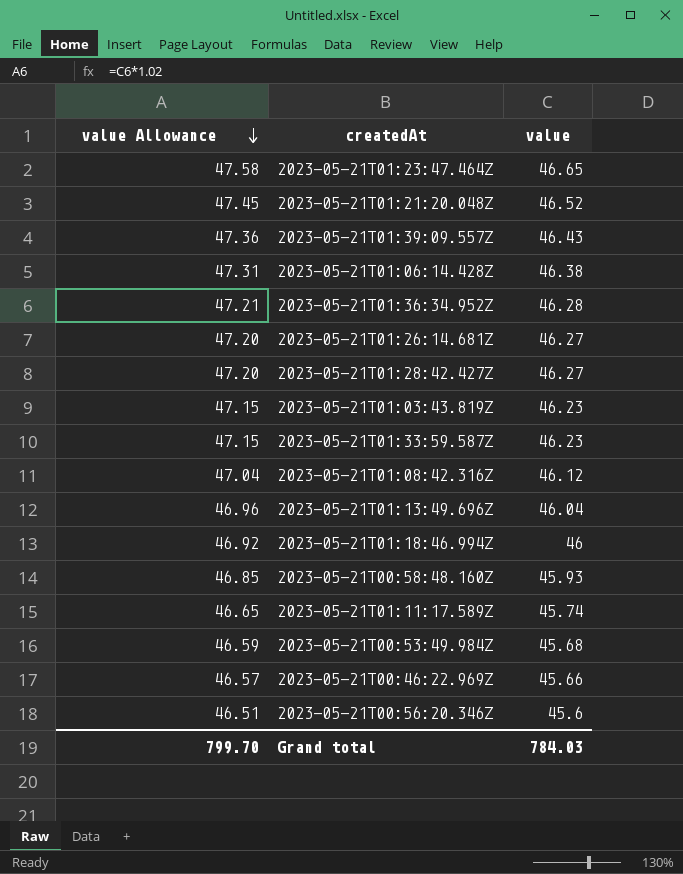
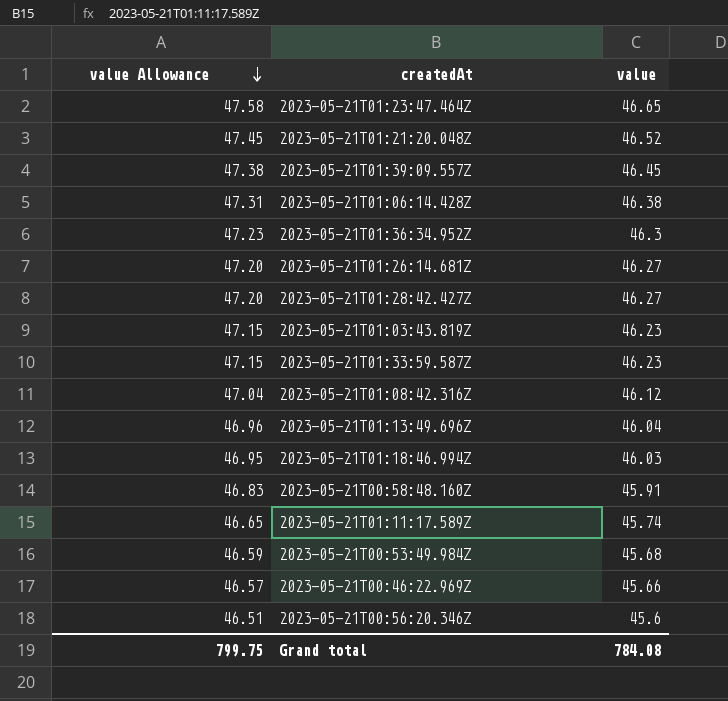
2023-05-21T01:39:09.557Z | value Allowance: 47.36 -> 47.38
2023-05-21T01:39:09.557Z | value: 46.43 -> 46.45
2023-05-21T01:36:34.952Z | value Allowance: 47.21 -> 47.23
2023-05-21T01:36:34.952Z | value: 46.28 -> 46.3
2023-05-21T01:18:46.994Z | value Allowance: 46.92 -> 46.95
2023-05-21T01:18:46.994Z | value: 46 -> 46.03
2023-05-21T00:58:48.160Z | value Allowance: 46.85 -> 46.83
2023-05-21T00:58:48.160Z | value: 45.93 -> 45.91
Grand total | value Allowance: 799.70 -> 799.75
Grand total | value: 784.03 -> 784.08

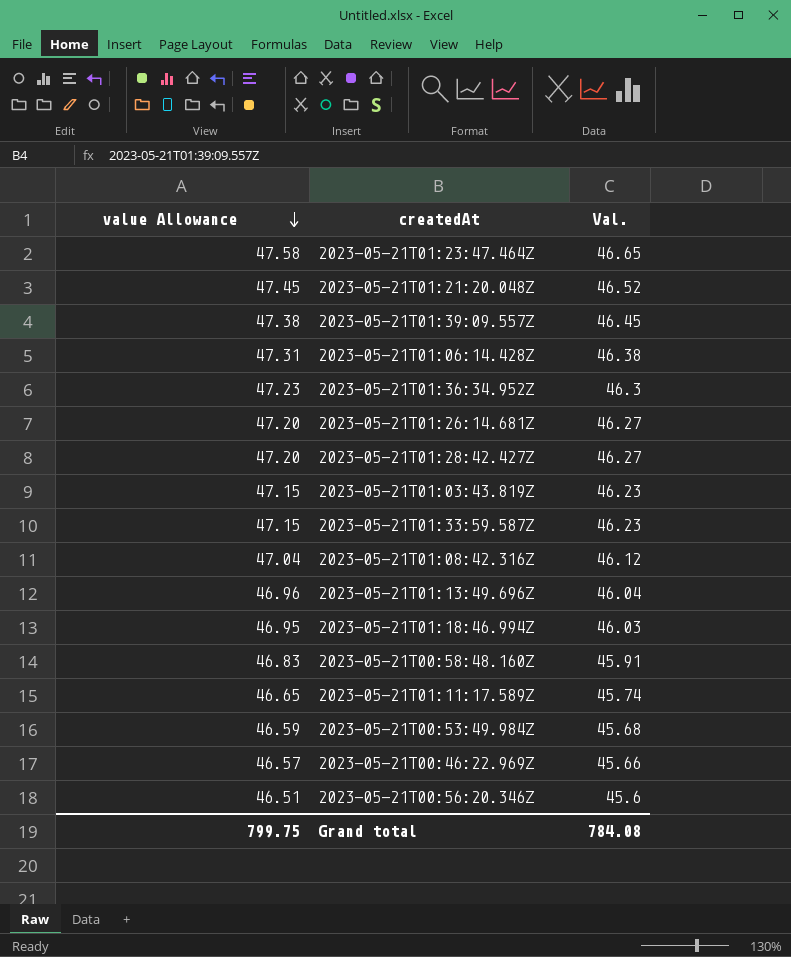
column name: value -> Val.

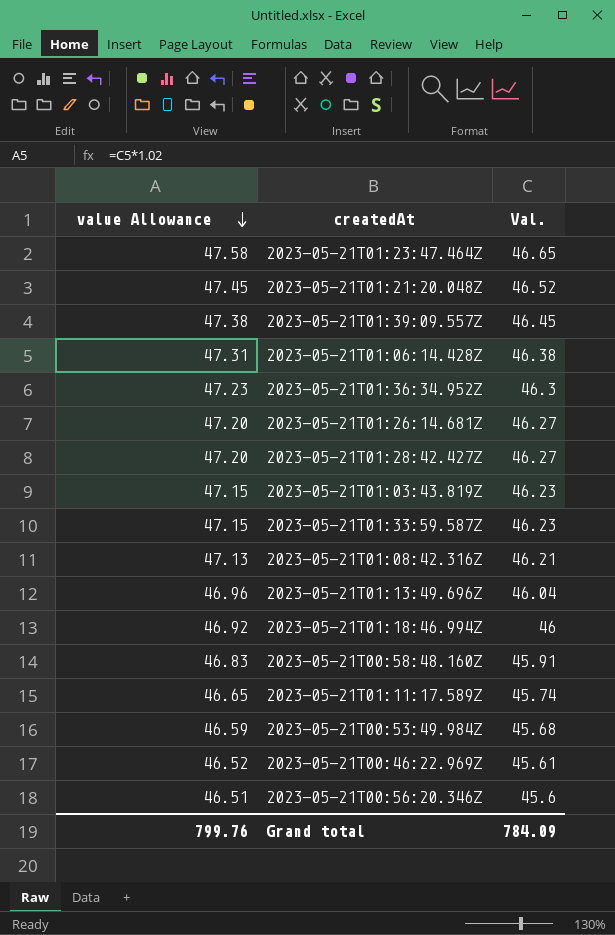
2023-05-21T01:08:42.316Z | value Allowance: 47.04 -> 47.13
2023-05-21T01:08:42.316Z | Val.: 46.12 -> 46.21
2023-05-21T01:18:46.994Z | value Allowance: 46.95 -> 46.92
2023-05-21T01:18:46.994Z | Val.: 46.03 -> 46
2023-05-21T00:46:22.969Z | value Allowance: 46.57 -> 46.52
2023-05-21T00:46:22.969Z | Val.: 45.66 -> 45.61
Grand total | value Allowance: 799.75 -> 799.76
Grand total | Val.: 784.08 -> 784.09

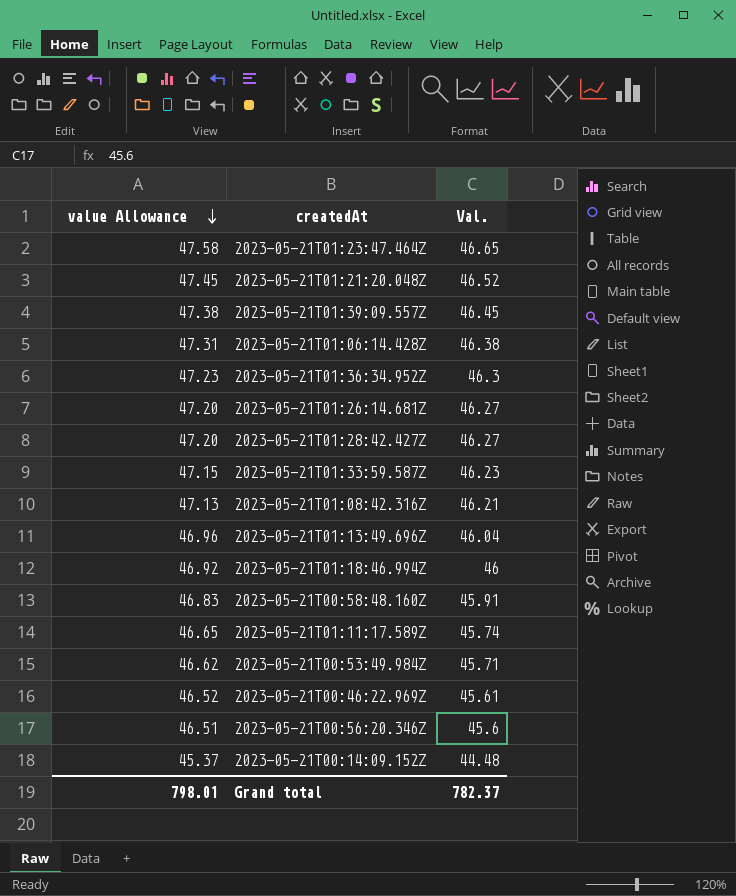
row 2023-05-21T01:03:43.819Z: 47.15 | 46.23 -> none
2023-05-21T00:53:49.984Z | value Allowance: 46.59 -> 46.62
2023-05-21T00:53:49.984Z | Val.: 45.68 -> 45.71
row 2023-05-21T00:14:09.152Z: none -> 45.37 | 44.48
Grand total | value Allowance: 799.76 -> 798.01
Grand total | Val.: 784.09 -> 782.37

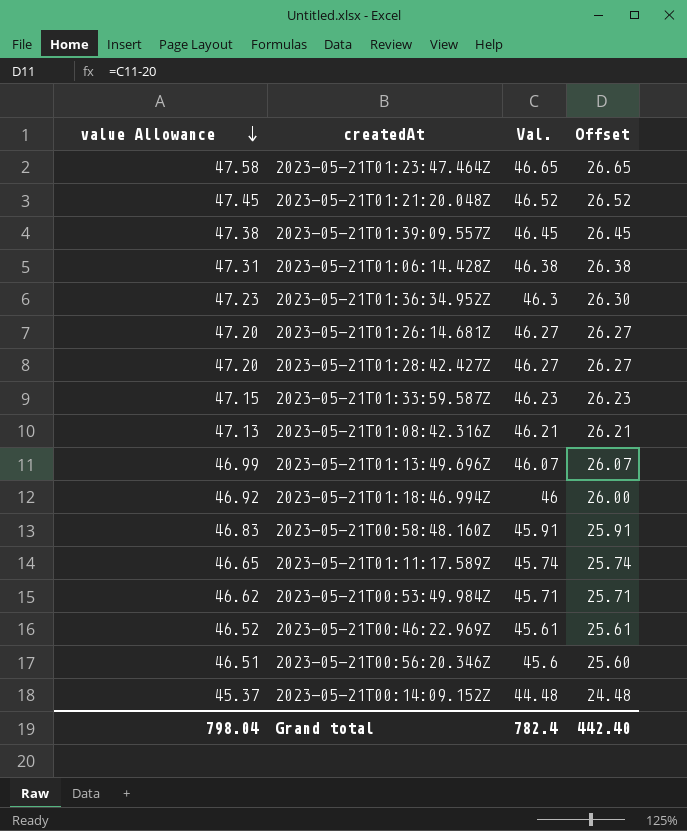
column Offset | formula: none -> [Val.] - 20
2023-05-21T01:13:49.696Z | value Allowance: 46.96 -> 46.99
2023-05-21T01:13:49.696Z | Val.: 46.04 -> 46.07
Grand total | value Allowance: 798.01 -> 798.04
Grand total | Val.: 782.37 -> 782.4

